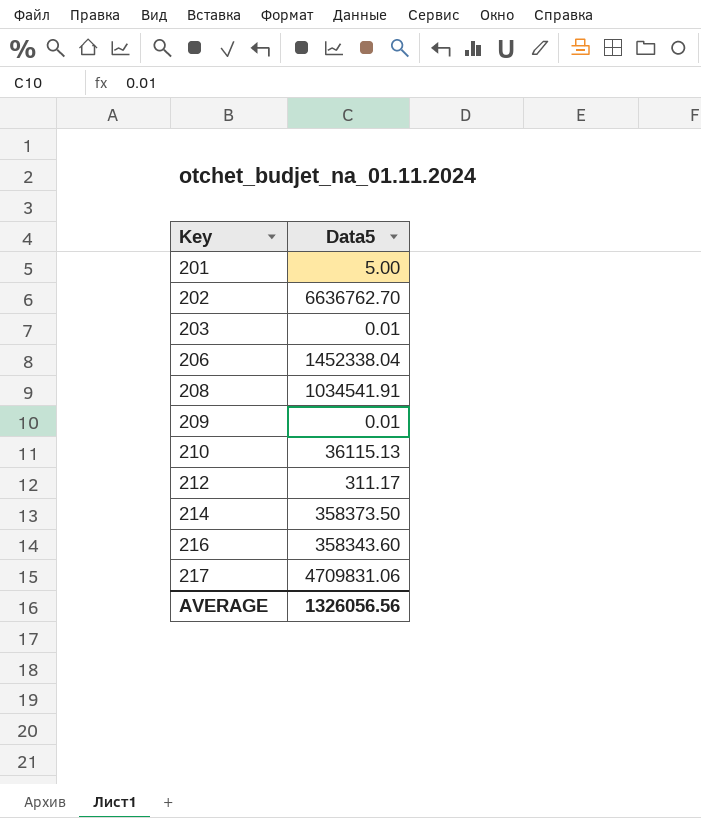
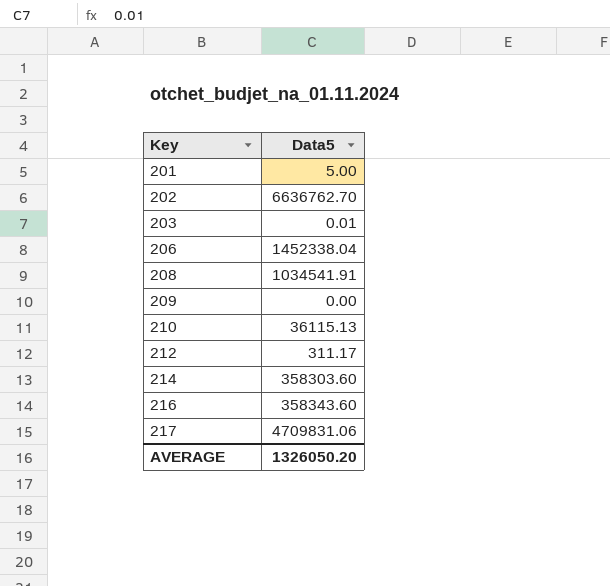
209 | Data5: 0.01 -> 0.00
214 | Data5: 358373.50 -> 358303.60
AVERAGE | Data5: 1326056.56 -> 1326050.20

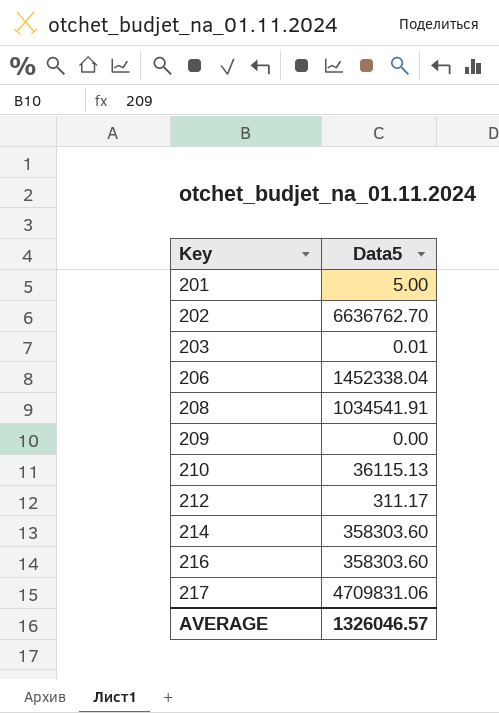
216 | Data5: 358343.60 -> 358303.60
AVERAGE | Data5: 1326050.20 -> 1326046.57

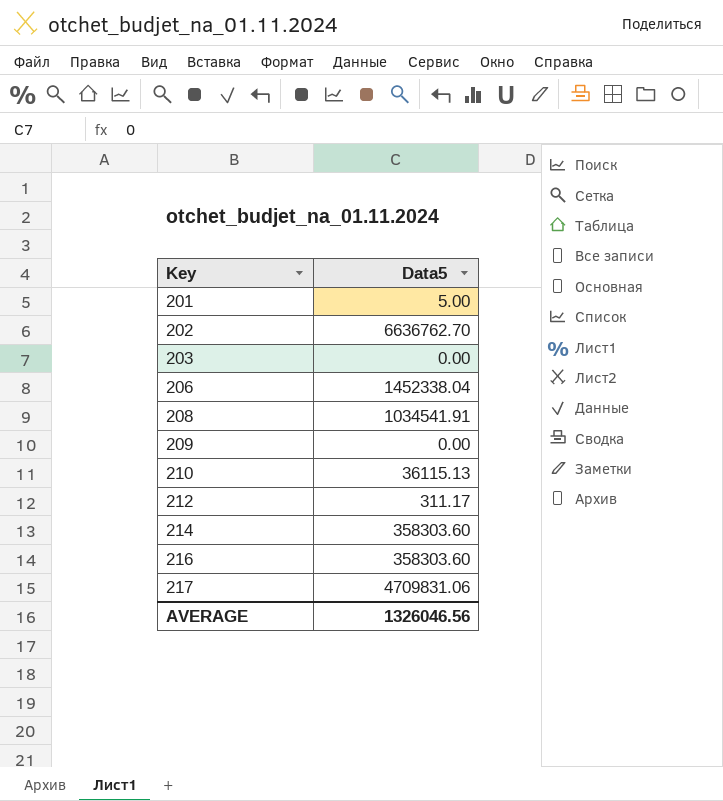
203 | Data5: 0.01 -> 0.00
AVERAGE | Data5: 1326046.57 -> 1326046.56

